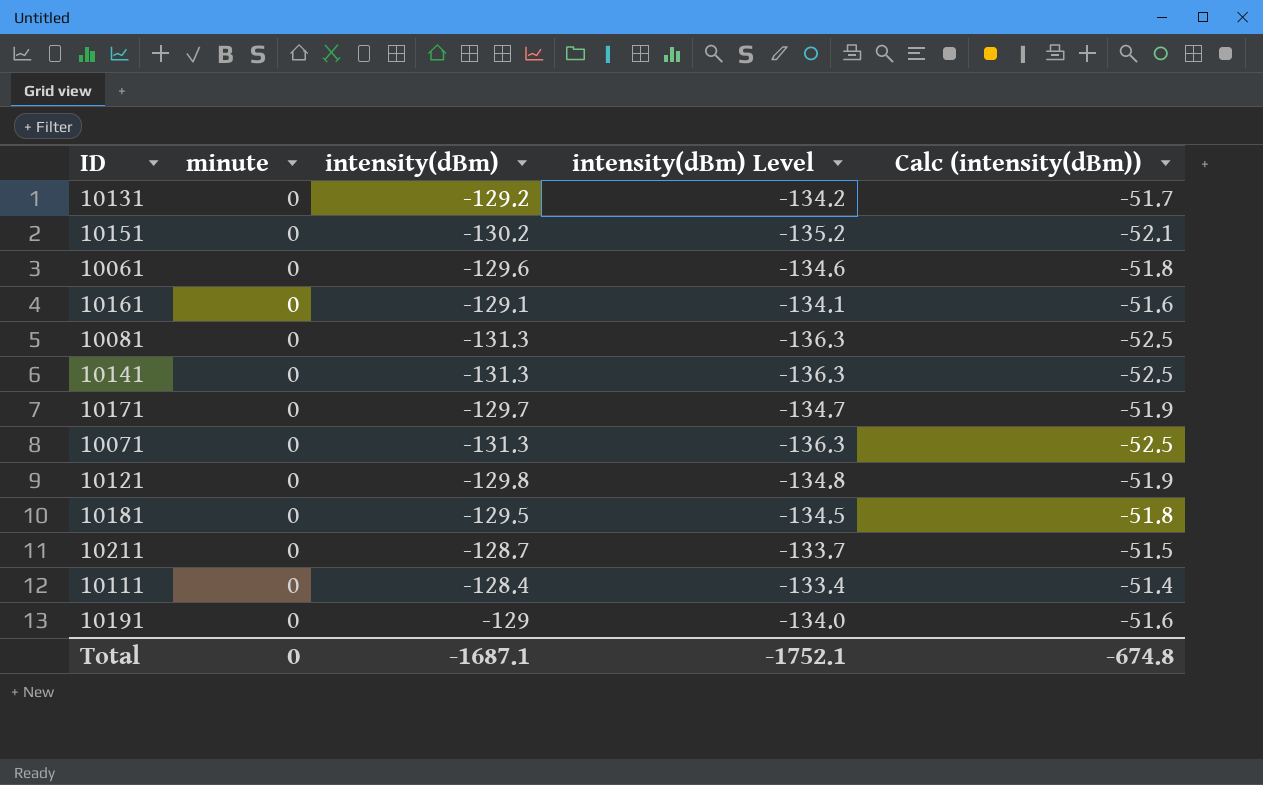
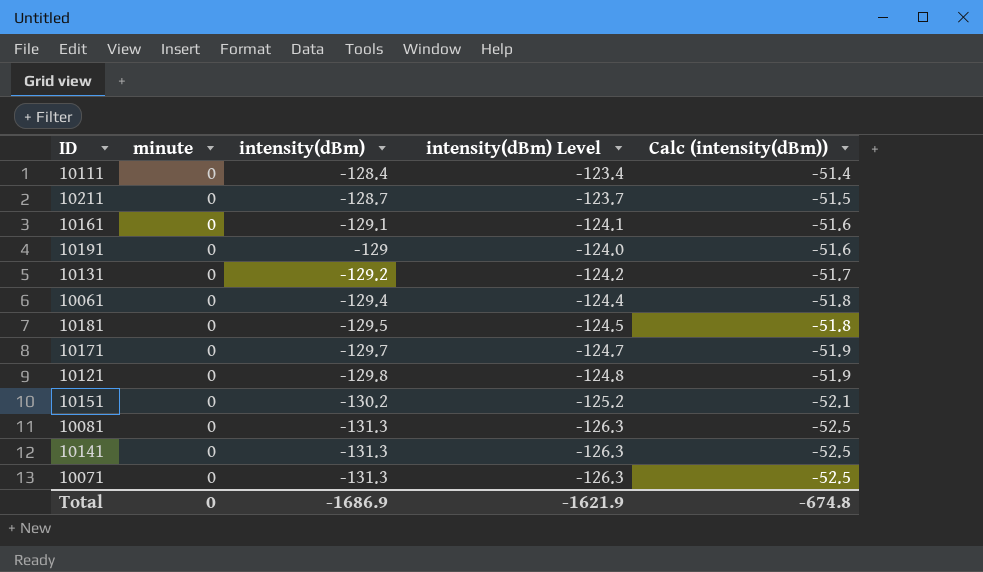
row order: none -> Calc (intensity(dBm)) descending
column intensity(dBm) Level | formula: [intensity(dBm)] - 5 -> [intensity(dBm)] + 5
10061 | intensity(dBm): -129.6 -> -129.4
Total | intensity(dBm): -1687.1 -> -1686.9
Total | intensity(dBm) Level: -1752.1 -> -1621.9

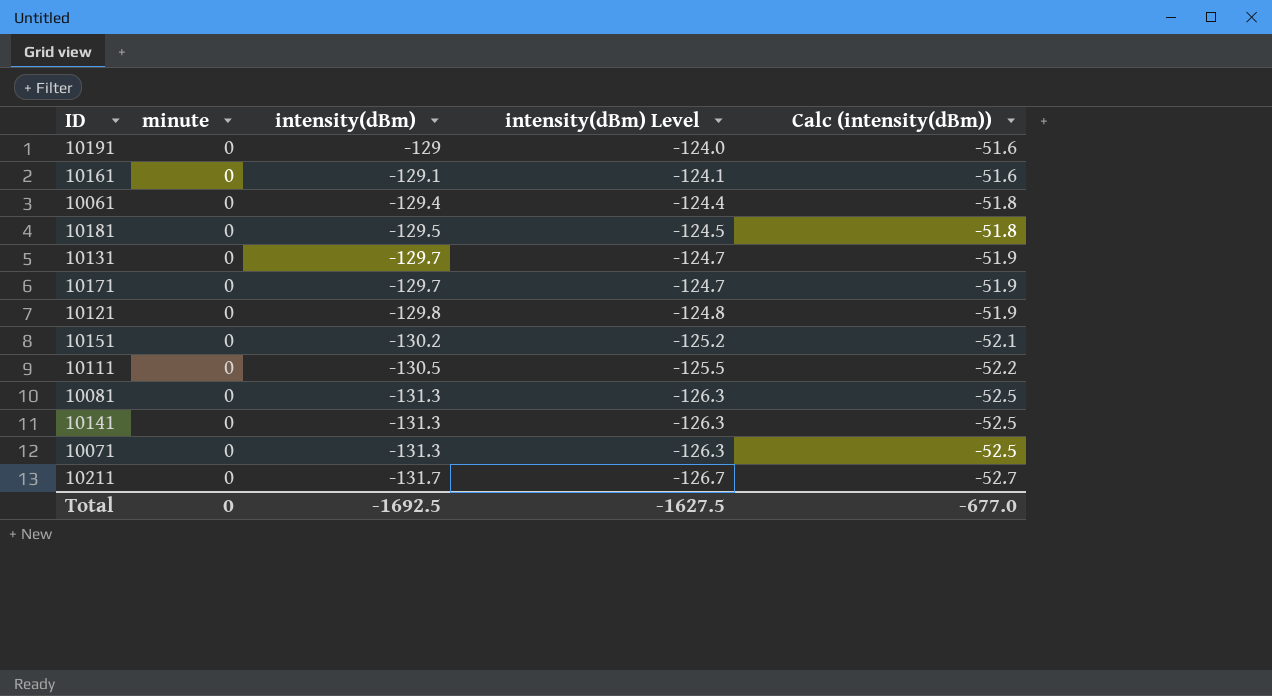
row order: Calc (intensity(dBm)) descending -> intensity(dBm) descending
10131 | intensity(dBm): -129.2 -> -129.7
10131 | intensity(dBm) Level: -124.2 -> -124.7
10131 | Calc (intensity(dBm)): -51.7 -> -51.9
10111 | intensity(dBm): -128.4 -> -130.5
10111 | intensity(dBm) Level: -123.4 -> -125.5
10111 | Calc (intensity(dBm)): -51.4 -> -52.2
10211 | intensity(dBm): -128.7 -> -131.7
10211 | intensity(dBm) Level: -123.7 -> -126.7
10211 | Calc (intensity(dBm)): -51.5 -> -52.7
Total | intensity(dBm): -1686.9 -> -1692.5
Total | intensity(dBm) Level: -1621.9 -> -1627.5
Total | Calc (intensity(dBm)): -674.8 -> -677.0

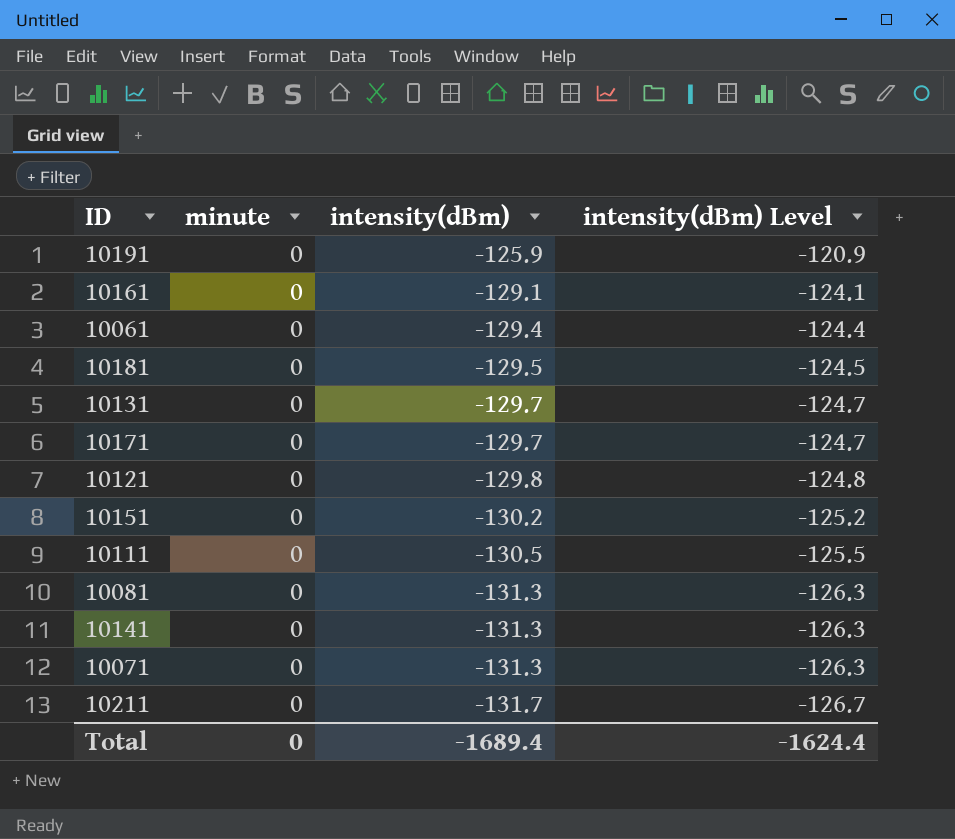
column Calc (intensity(dBm)) | formula: [intensity(dBm)] * 0.4 -> none
10191 | intensity(dBm): -129 -> -125.9
10191 | intensity(dBm) Level: -124.0 -> -120.9
Total | intensity(dBm): -1692.5 -> -1689.4
Total | intensity(dBm) Level: -1627.5 -> -1624.4

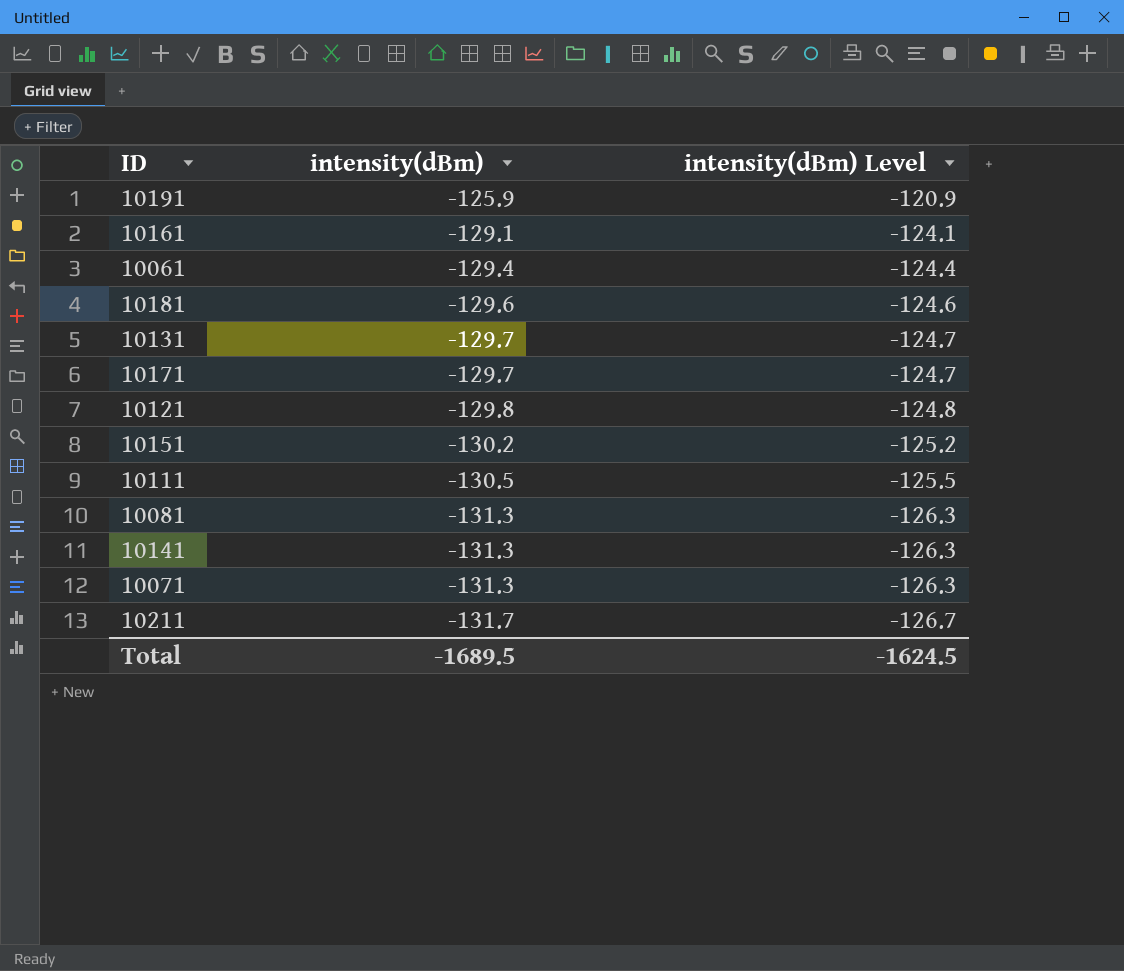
column minute | position: 2 -> none
10181 | intensity(dBm): -129.5 -> -129.6
10181 | intensity(dBm) Level: -124.5 -> -124.6
Total | intensity(dBm): -1689.4 -> -1689.5
Total | intensity(dBm) Level: -1624.4 -> -1624.5

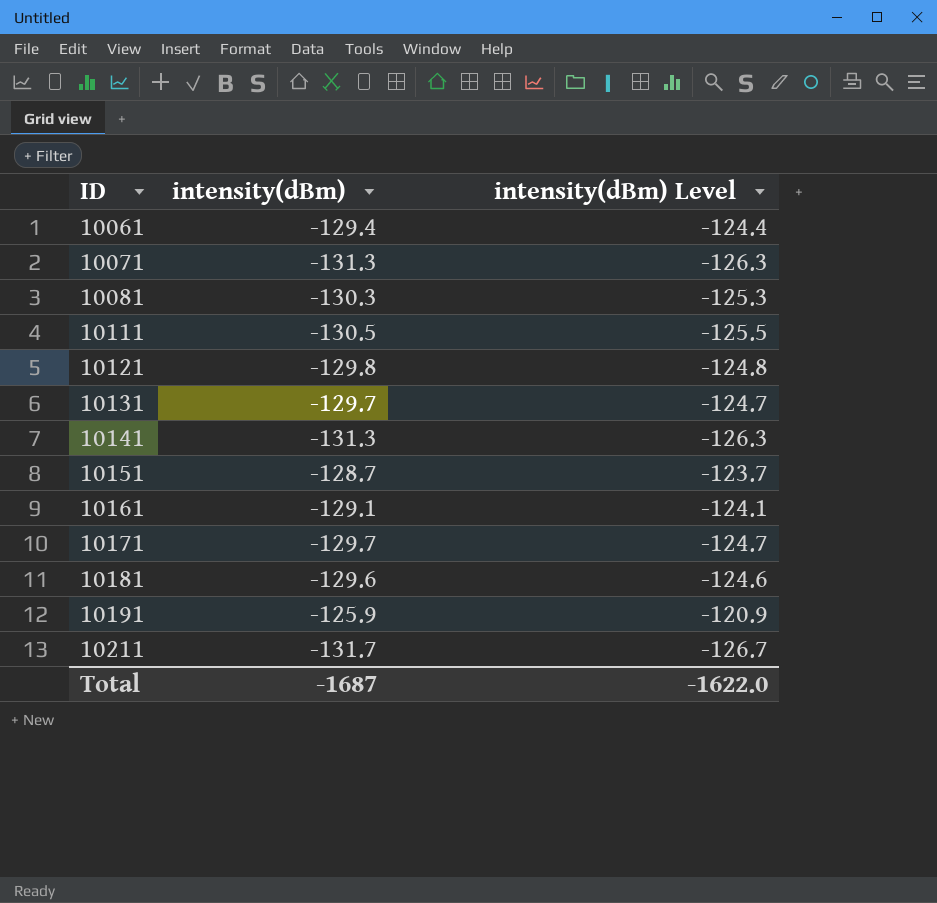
row order: intensity(dBm) descending -> ID ascending
10081 | intensity(dBm): -131.3 -> -130.3
10081 | intensity(dBm) Level: -126.3 -> -125.3
10151 | intensity(dBm): -130.2 -> -128.7
10151 | intensity(dBm) Level: -125.2 -> -123.7
Total | intensity(dBm): -1689.5 -> -1687
Total | intensity(dBm) Level: -1624.5 -> -1622.0

